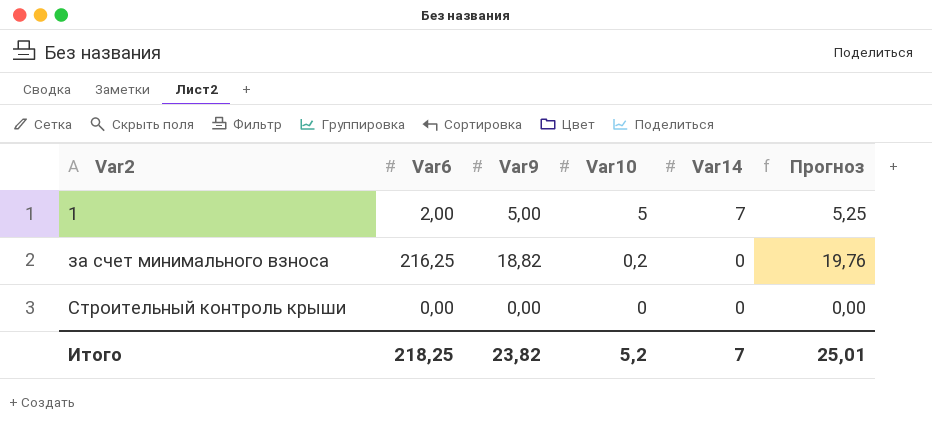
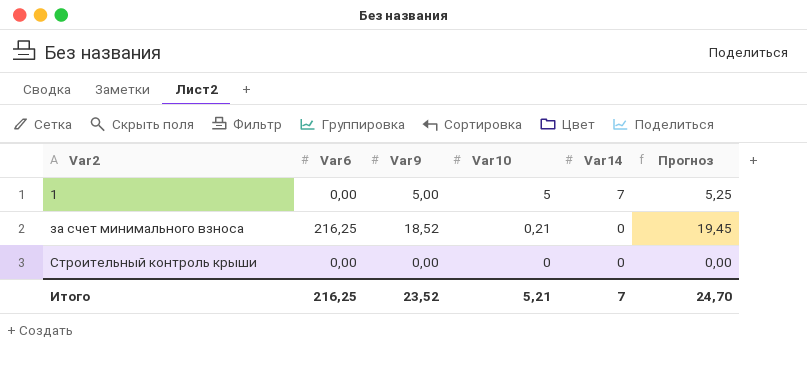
1 | Var6: 2,00 -> 0,00
за счет минимального взноса | Var9: 18,82 -> 18,52
за счет минимального взноса | Var10: 0,2 -> 0,21
за счет минимального взноса | Прогноз: 19,76 -> 19,45
Итого | Var6: 218,25 -> 216,25
Итого | Var9: 23,82 -> 23,52
Итого | Var10: 5,2 -> 5,21
Итого | Прогноз: 25,01 -> 24,70

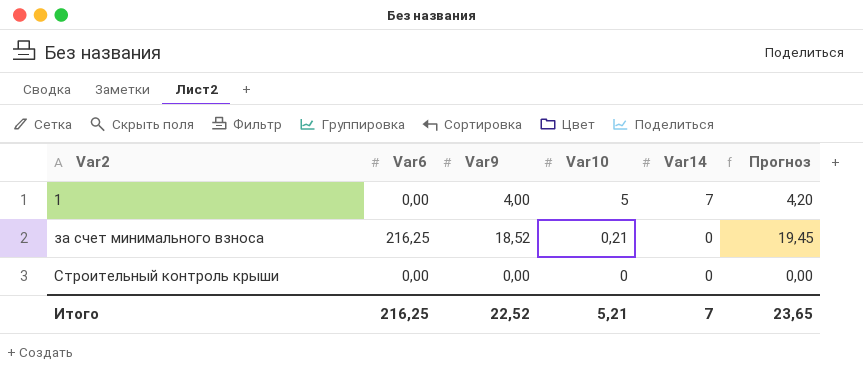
1 | Var9: 5,00 -> 4,00
1 | Прогноз: 5,25 -> 4,20
Итого | Var9: 23,52 -> 22,52
Итого | Прогноз: 24,70 -> 23,65

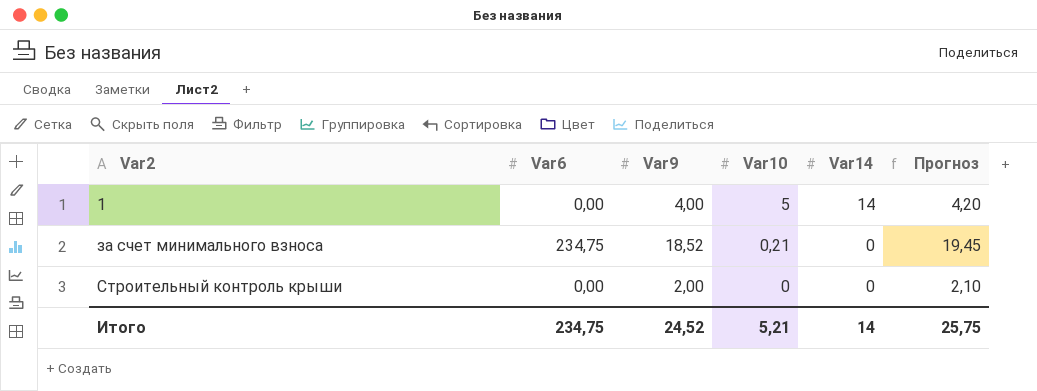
1 | Var14: 7 -> 14
за счет минимального взноса | Var6: 216,25 -> 234,75
Строительный контроль крыши | Var9: 0,00 -> 2,00
Строительный контроль крыши | Прогноз: 0,00 -> 2,10
Итого | Var6: 216,25 -> 234,75
Итого | Var9: 22,52 -> 24,52
Итого | Var14: 7 -> 14
Итого | Прогноз: 23,65 -> 25,75

